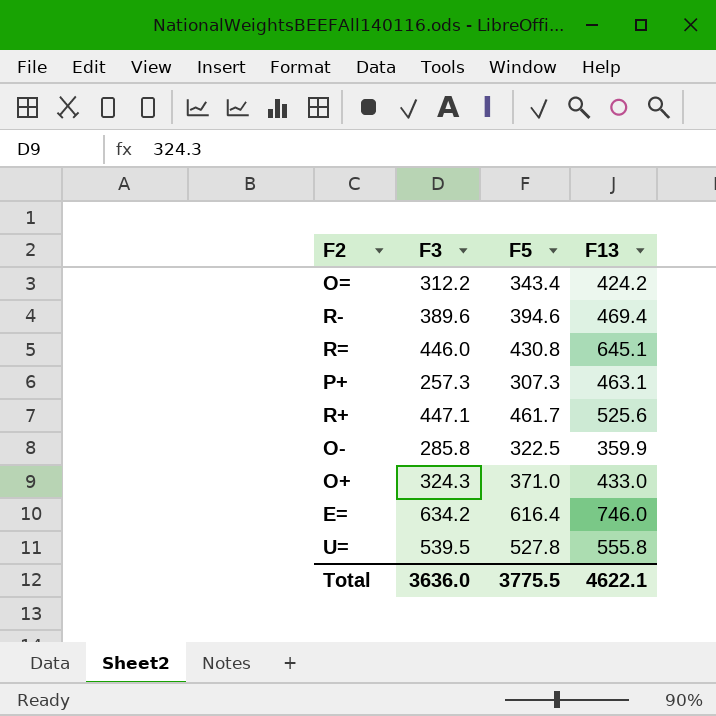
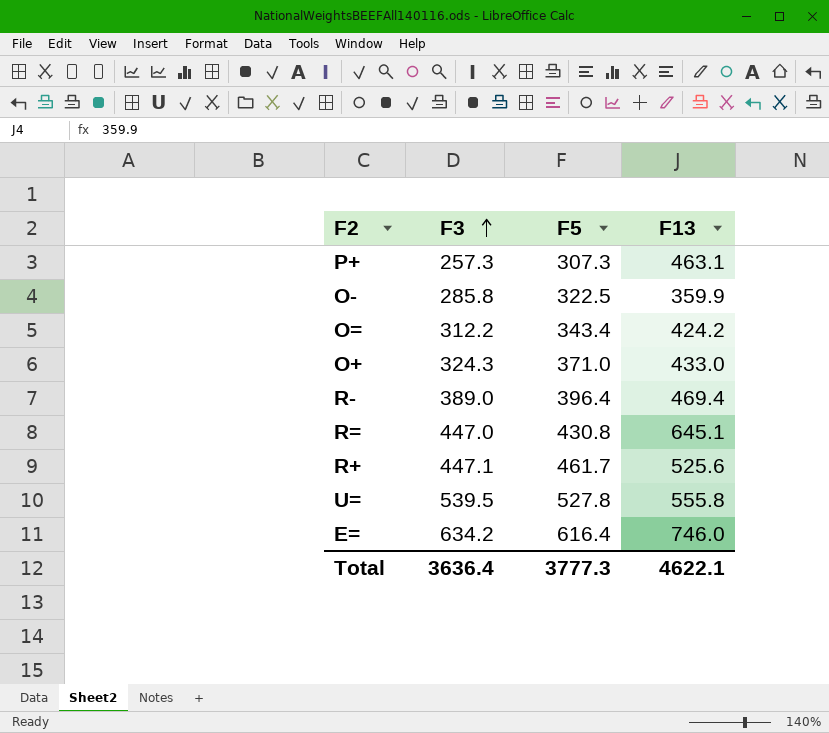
row order: none -> F3 ascending
R- | F3: 389.6 -> 389.0
R- | F5: 394.6 -> 396.4
R= | F3: 446.0 -> 447.0
Total | F3: 3636.0 -> 3636.4
Total | F5: 3775.5 -> 3777.3

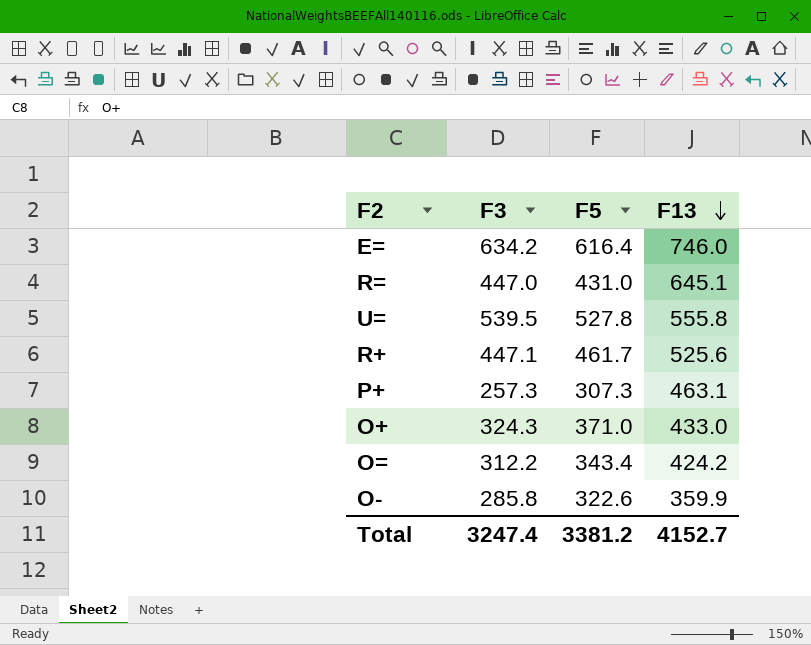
row order: F3 ascending -> F13 descending
row R-: 389.0 | 396.4 | 469.4 -> none
R= | F5: 430.8 -> 431.0
O- | F5: 322.5 -> 322.6
Total | F3: 3636.4 -> 3247.4
Total | F5: 3777.3 -> 3381.2
Total | F13: 4622.1 -> 4152.7

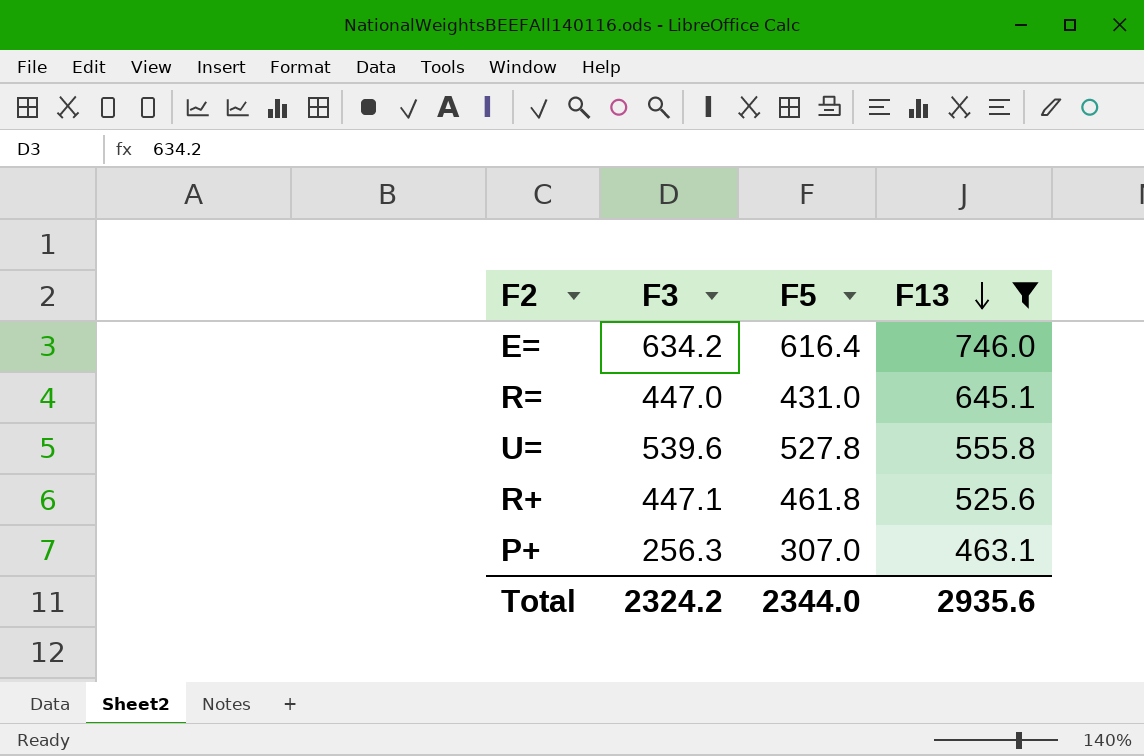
filter: none -> F13 >= 463.1
U= | F3: 539.5 -> 539.6
R+ | F5: 461.7 -> 461.8
P+ | F3: 257.3 -> 256.3
P+ | F5: 307.3 -> 307.0
Total | F3: 3247.4 -> 2324.2
Total | F5: 3381.2 -> 2344.0
Total | F13: 4152.7 -> 2935.6

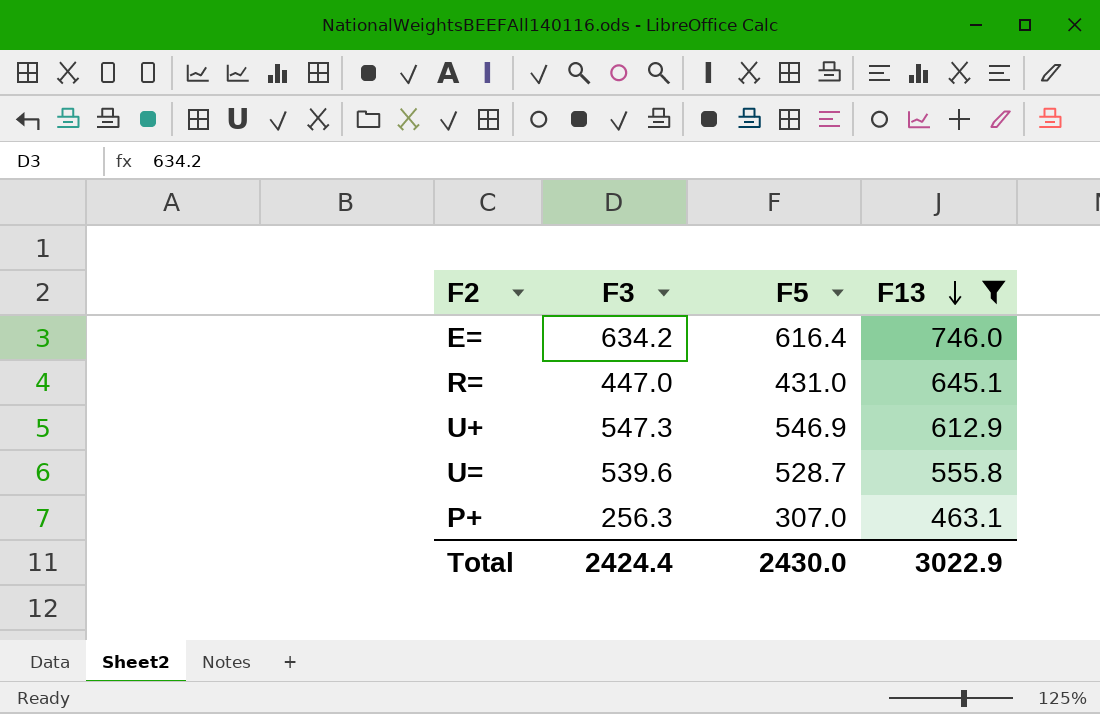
row R+: 447.1 | 461.8 | 525.6 -> none
row U+: none -> 547.3 | 546.9 | 612.9
U= | F5: 527.8 -> 528.7
Total | F3: 2324.2 -> 2424.4
Total | F5: 2344.0 -> 2430.0
Total | F13: 2935.6 -> 3022.9

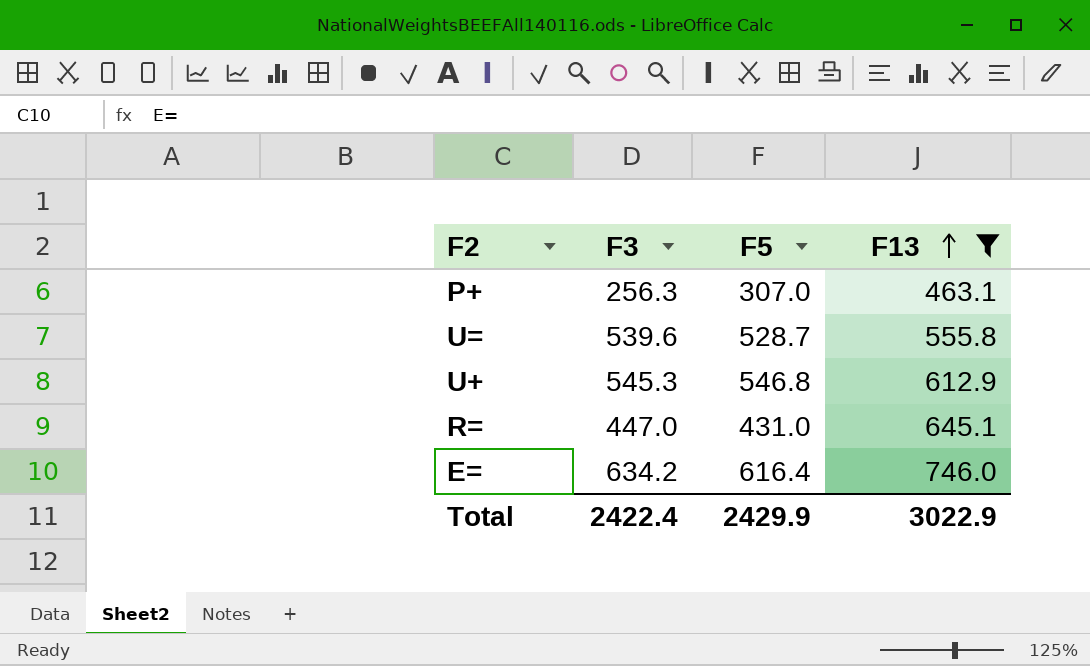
row order: F13 descending -> F13 ascending
U+ | F3: 547.3 -> 545.3
U+ | F5: 546.9 -> 546.8
Total | F3: 2424.4 -> 2422.4
Total | F5: 2430.0 -> 2429.9

